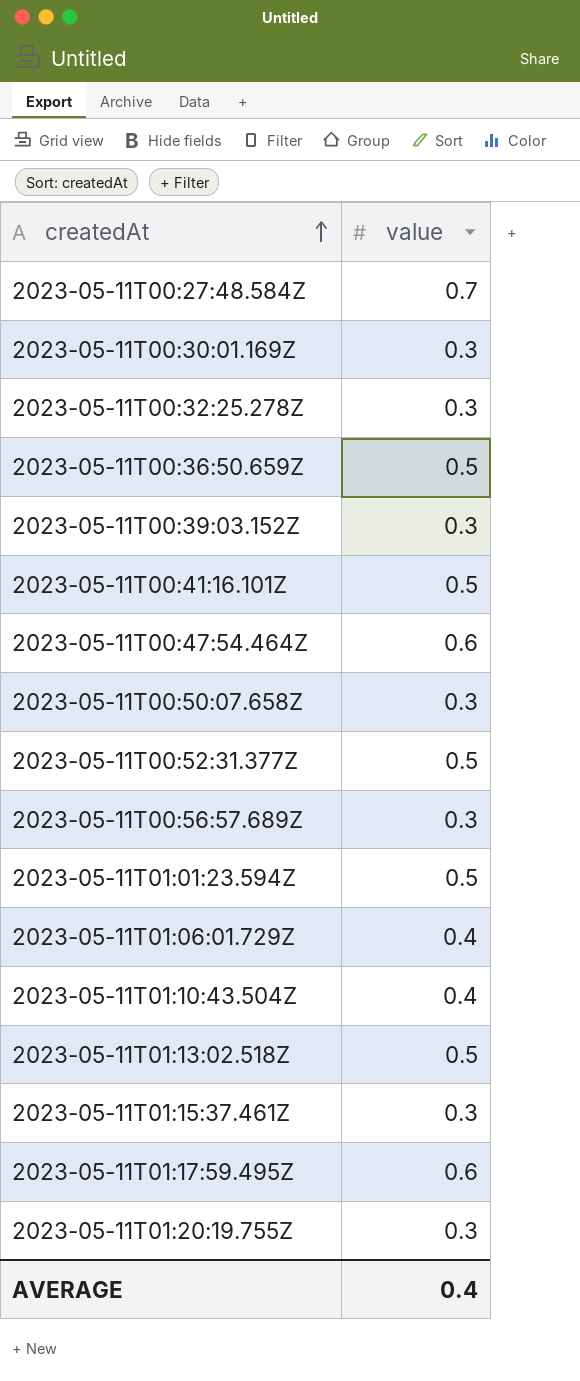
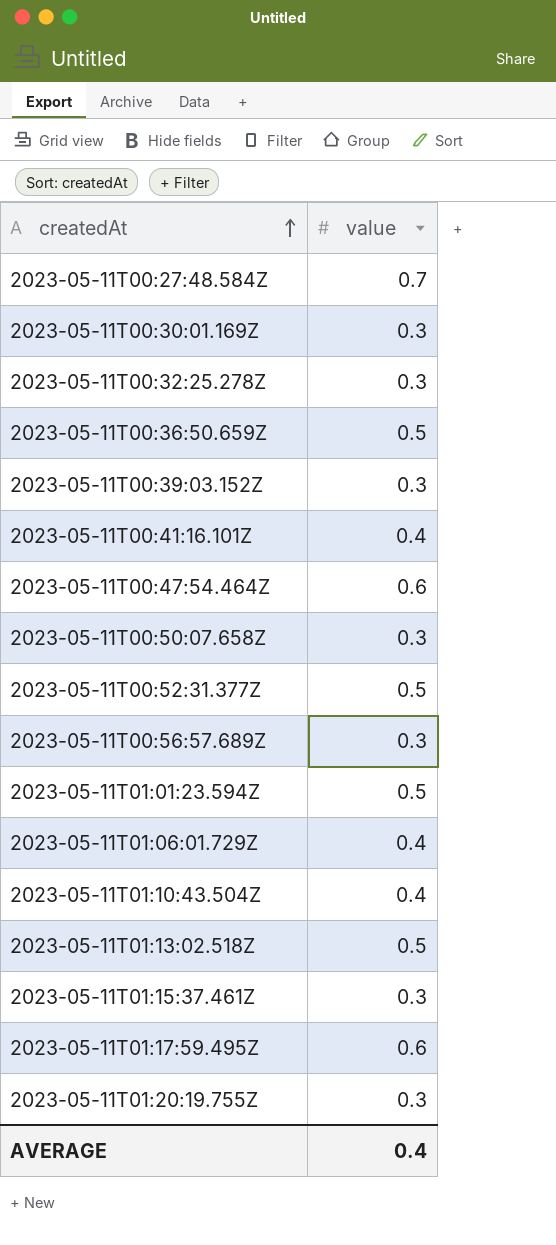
2023-05-11T00:41:16.101Z | value: 0.5 -> 0.4

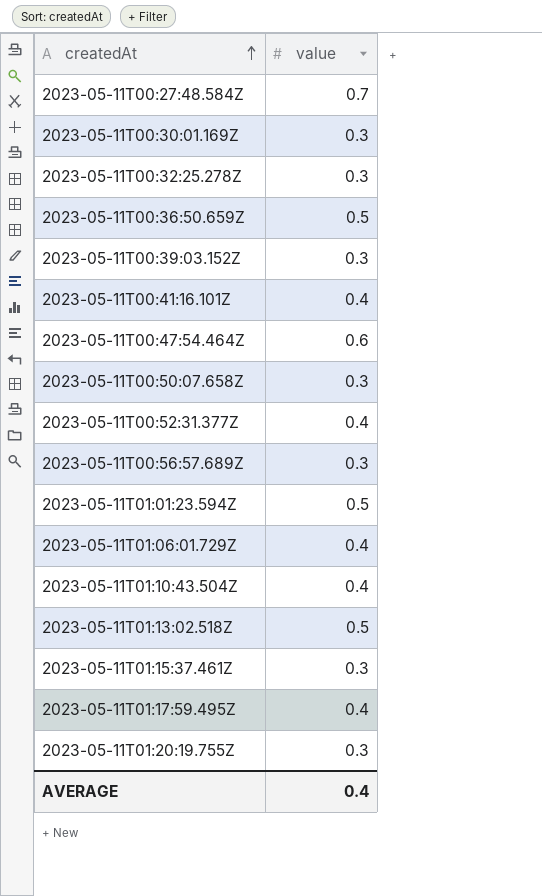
2023-05-11T00:52:31.377Z | value: 0.5 -> 0.4
2023-05-11T01:17:59.495Z | value: 0.6 -> 0.4

